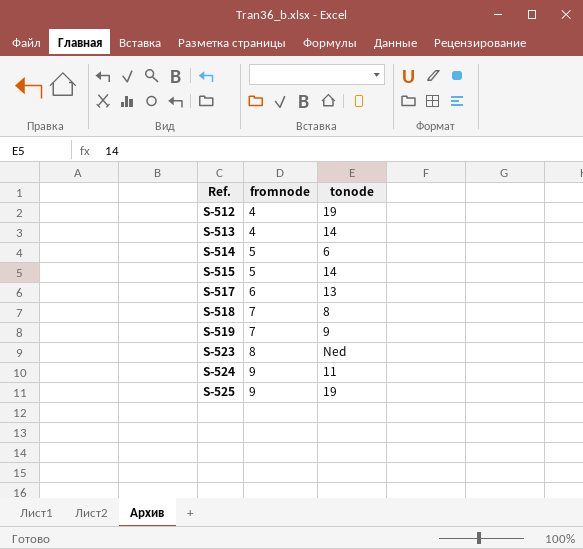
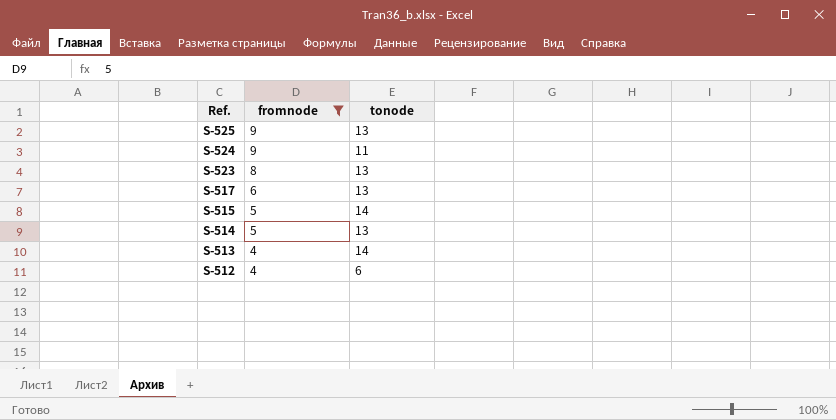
filter: none -> fromnode != 7
row order: Ref. ascending -> Ref. descending
S-525 | tonode: 19 -> 13
S-523 | tonode: Ned -> 13
S-514 | tonode: 6 -> 13
S-512 | tonode: 19 -> 6

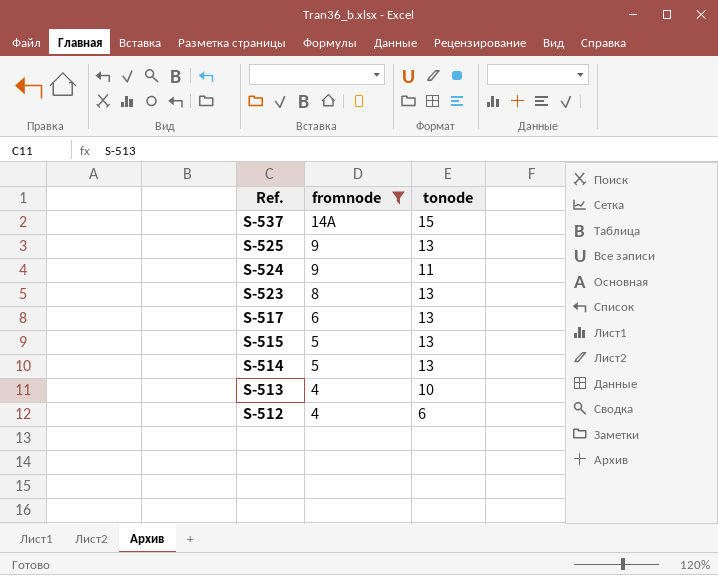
row S-537: none -> 14A | 15
S-515 | tonode: 14 -> 13
S-513 | tonode: 14 -> 10

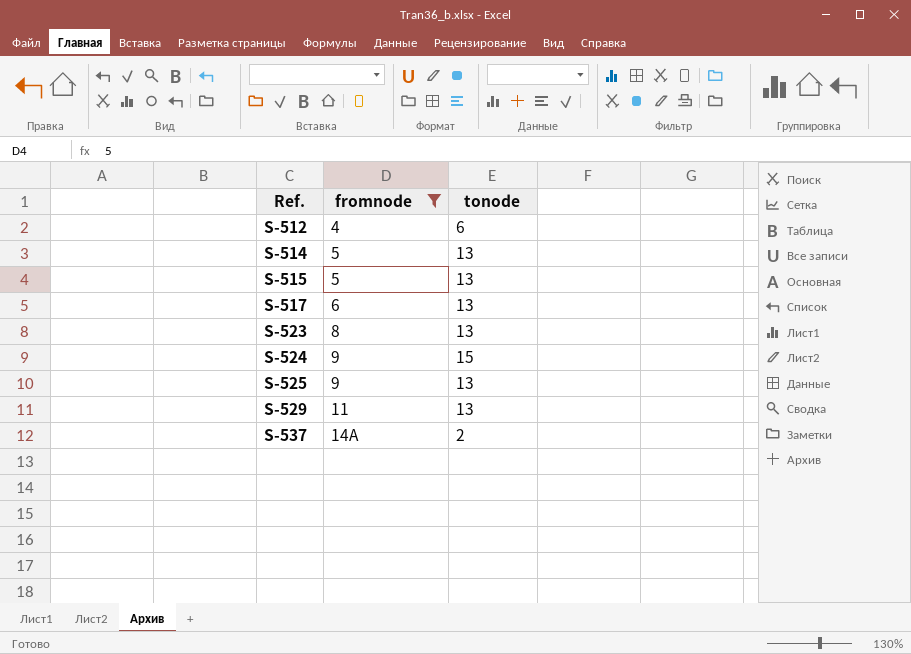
row order: Ref. descending -> Ref. ascending
row S-513: 4 | 10 -> none
S-524 | tonode: 11 -> 15
row S-529: none -> 11 | 13
S-537 | tonode: 15 -> 2

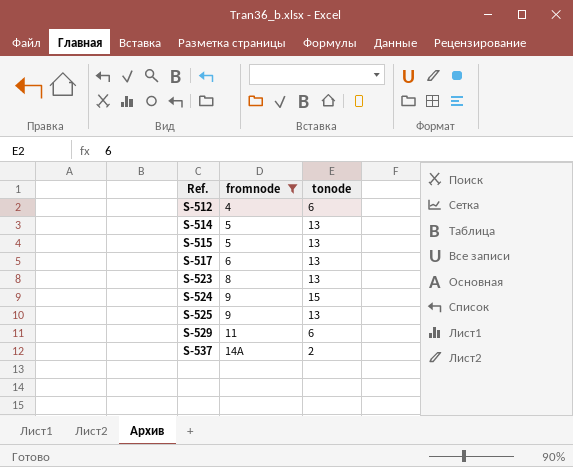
S-529 | tonode: 13 -> 6

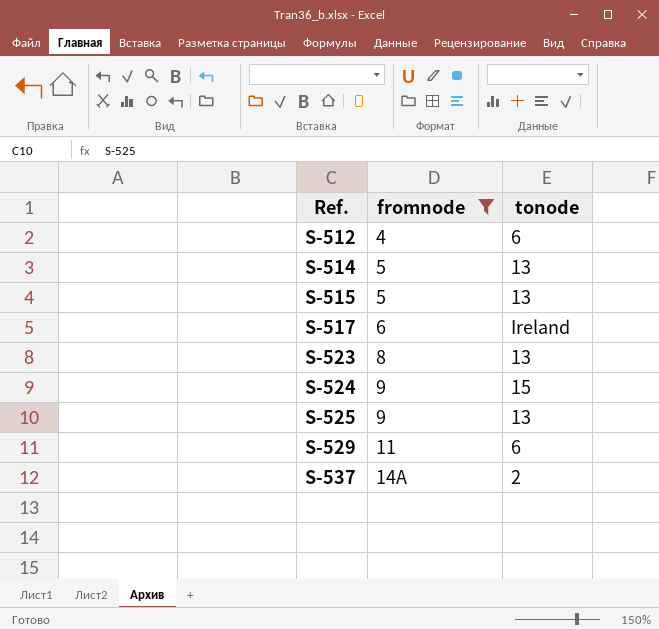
S-517 | tonode: 13 -> Ireland

